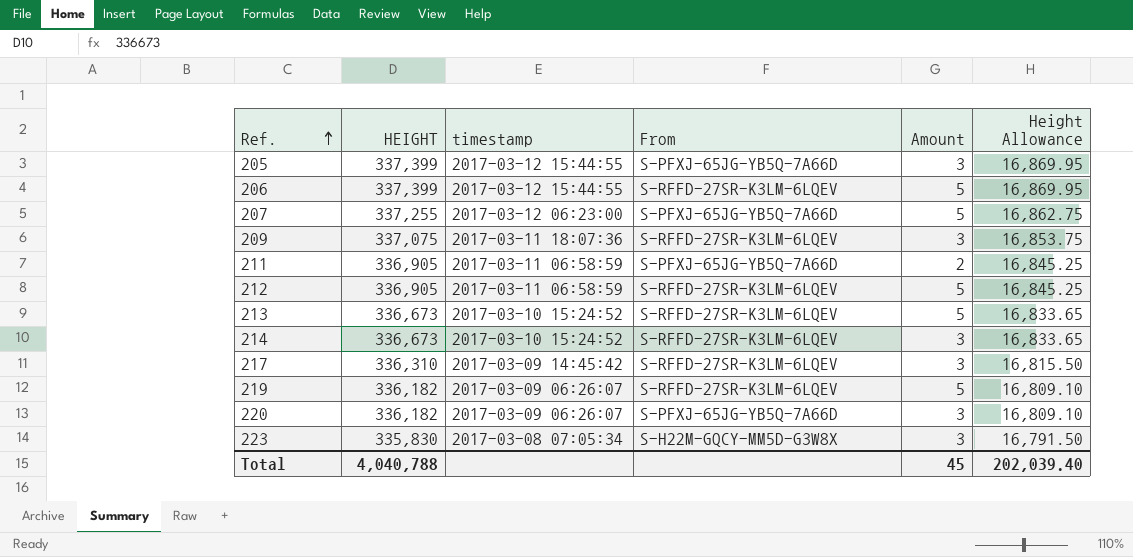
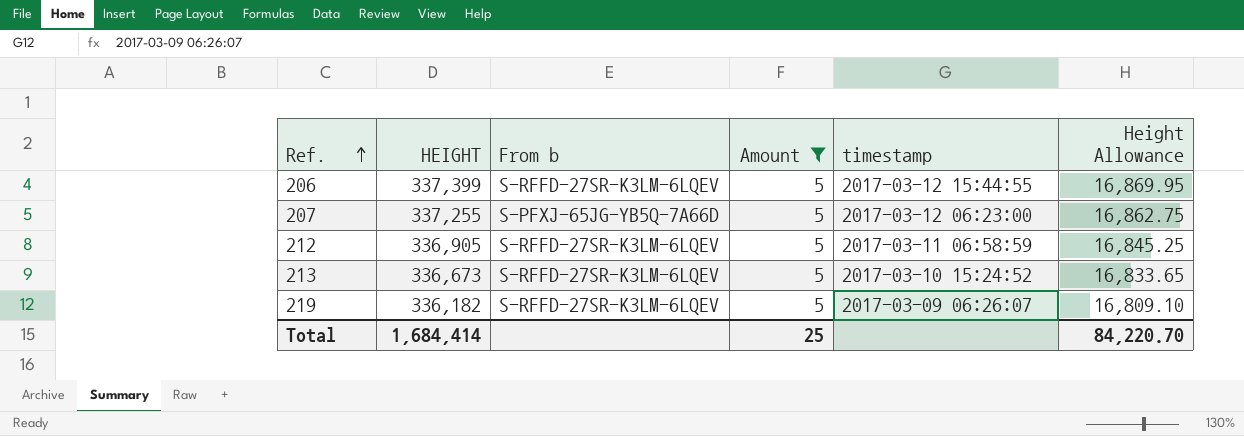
filter: none -> Amount = 5
column name: From -> From b
column timestamp | position: 3 -> 5
Total | HEIGHT: 4,040,788 -> 1,684,414
Total | Amount: 45 -> 25
Total | Height Allowance: 202,039.40 -> 84,220.70

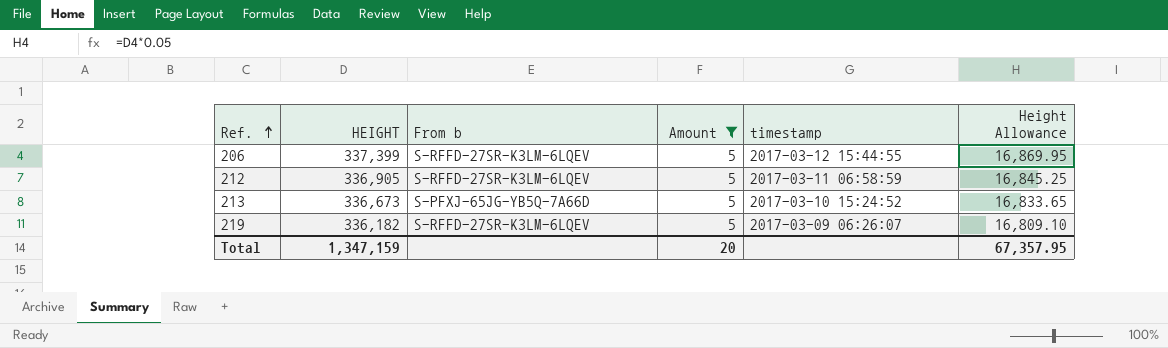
row 207: 337,255 | S-PFXJ-65JG-YB5Q-7A66D | 5 | 2017-03-12 06:23:00 | 16,862.75 -> none
213 | From b: S-RFFD-27SR-K3LM-6LQEV -> S-PFXJ-65JG-YB5Q-7A66D
Total | HEIGHT: 1,684,414 -> 1,347,159
Total | Amount: 25 -> 20
Total | Height Allowance: 84,220.70 -> 67,357.95

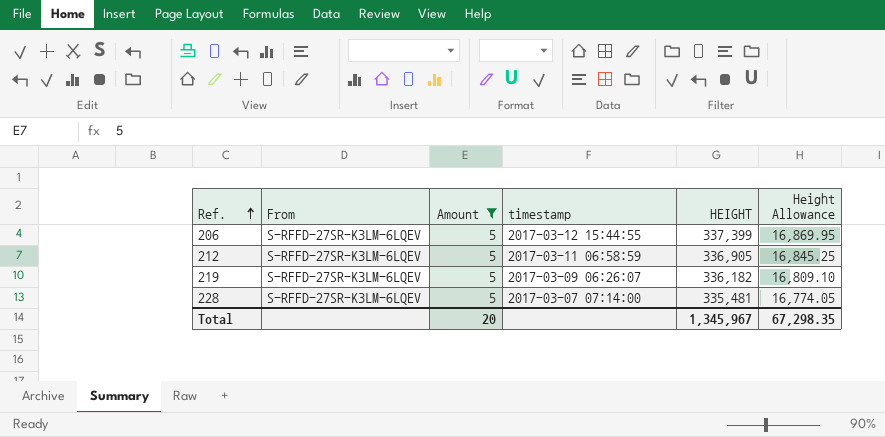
column name: From b -> From
column HEIGHT | position: 2 -> 5
row 213: 336,673 | S-PFXJ-65JG-YB5Q-7A66D | 5 | 2017-03-10 15:24:52 | 16,833.65 -> none
row 228: none -> S-RFFD-27SR-K3LM-6LQEV | 5 | 2017-03-07 07:14:00 | 335,481 | 16,774.05
Total | HEIGHT: 1,347,159 -> 1,345,967
Total | Height Allowance: 67,357.95 -> 67,298.35

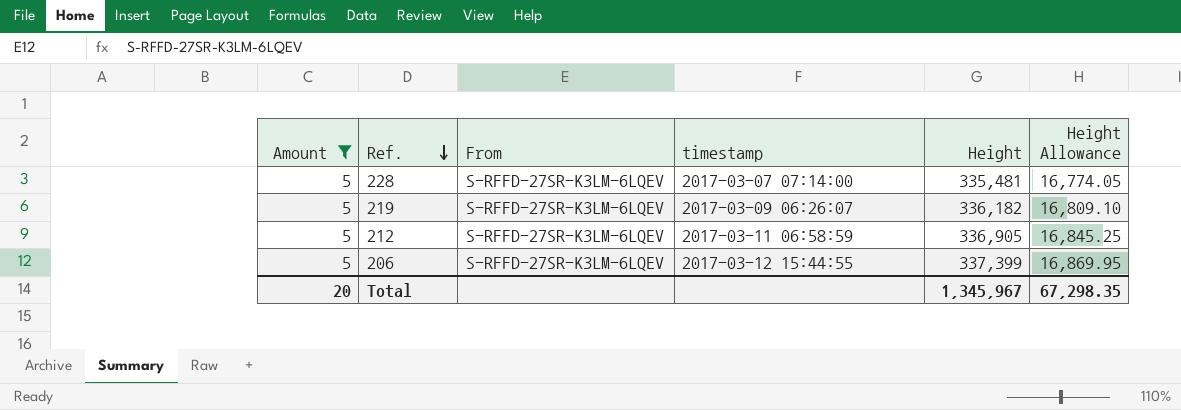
row order: Ref. ascending -> Ref. descending
column Amount | position: 3 -> 1
column name: HEIGHT -> Height

